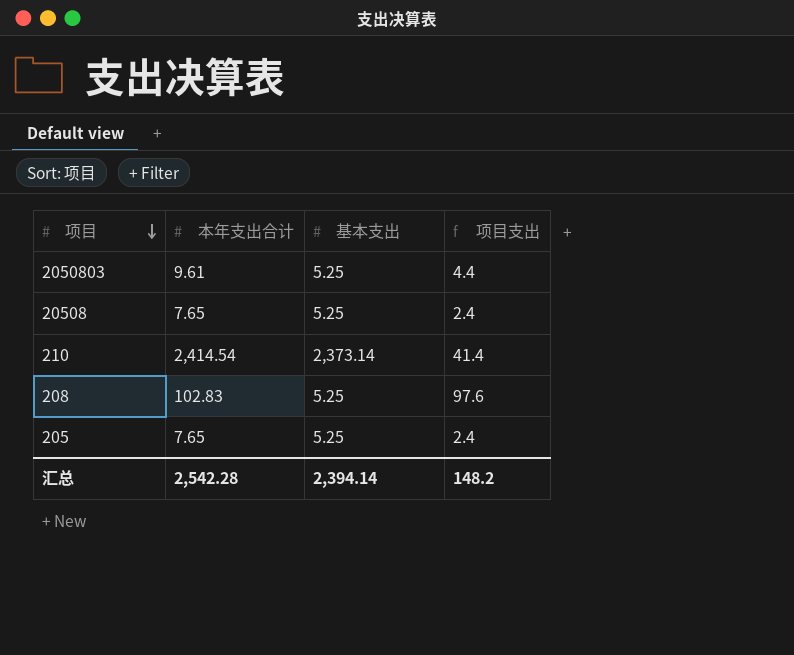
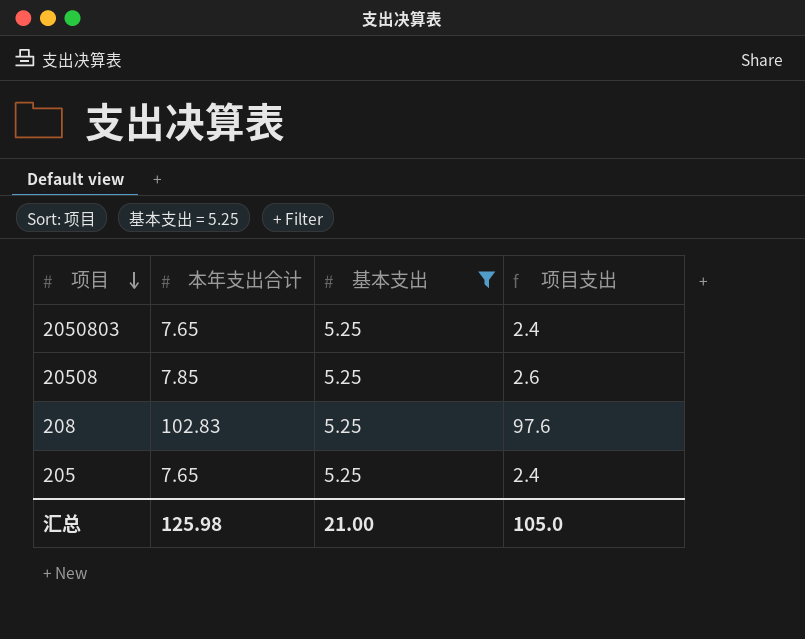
filter: none -> 基本支出 = 5.25
2050803 | 本年支出合计: 9.61 -> 7.65
2050803 | 项目支出: 4.4 -> 2.4
20508 | 本年支出合计: 7.65 -> 7.85
20508 | 项目支出: 2.4 -> 2.6
汇总 | 本年支出合计: 2,542.28 -> 125.98
汇总 | 基本支出: 2,394.14 -> 21.00
汇总 | 项目支出: 148.2 -> 105.0

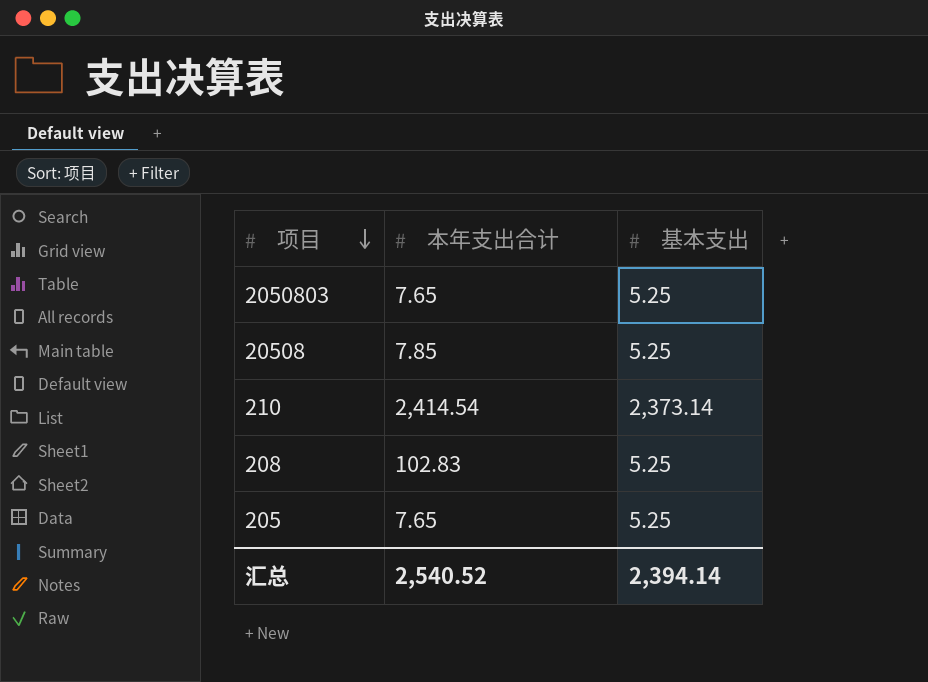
filter: 基本支出 = 5.25 -> none
column 项目支出 | formula: [本年支出合计] - [基本支出] -> none
汇总 | 本年支出合计: 125.98 -> 2,540.52
汇总 | 基本支出: 21.00 -> 2,394.14

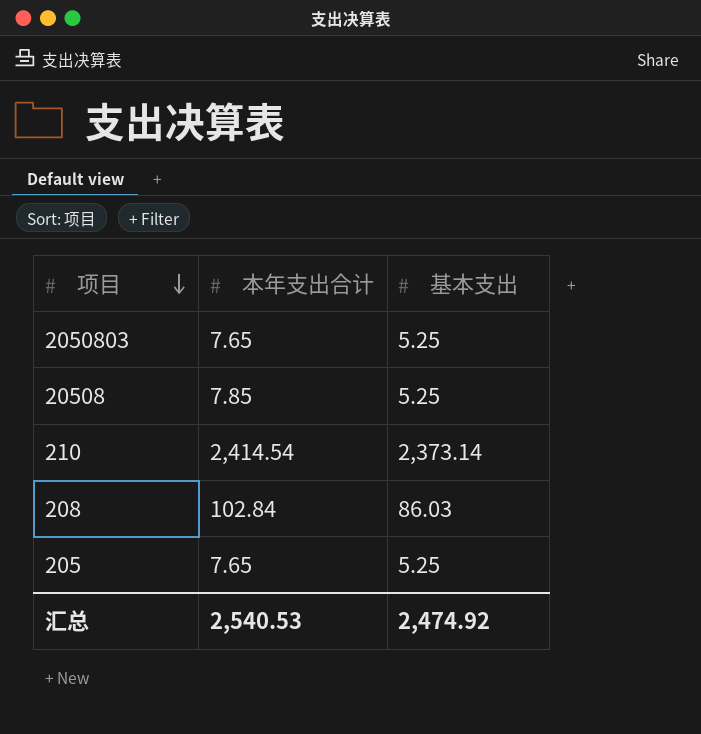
208 | 本年支出合计: 102.83 -> 102.84
208 | 基本支出: 5.25 -> 86.03
汇总 | 本年支出合计: 2,540.52 -> 2,540.53
汇总 | 基本支出: 2,394.14 -> 2,474.92

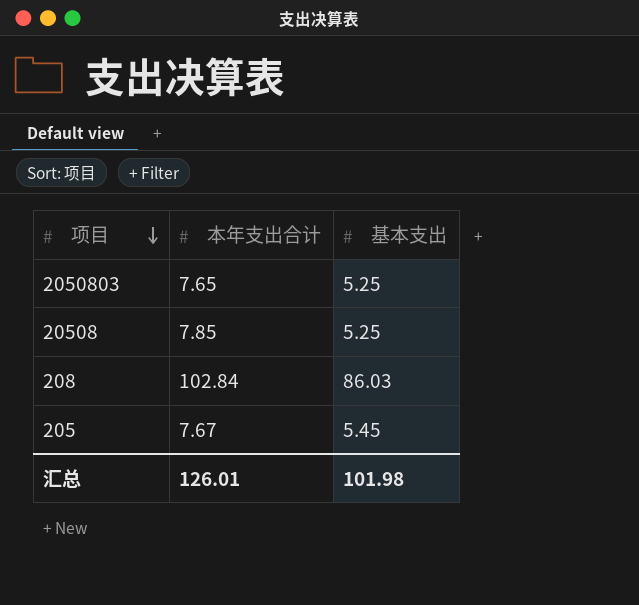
row 210: 2,414.54 | 2,373.14 -> none
205 | 本年支出合计: 7.65 -> 7.67
205 | 基本支出: 5.25 -> 5.45
汇总 | 本年支出合计: 2,540.53 -> 126.01
汇总 | 基本支出: 2,474.92 -> 101.98

